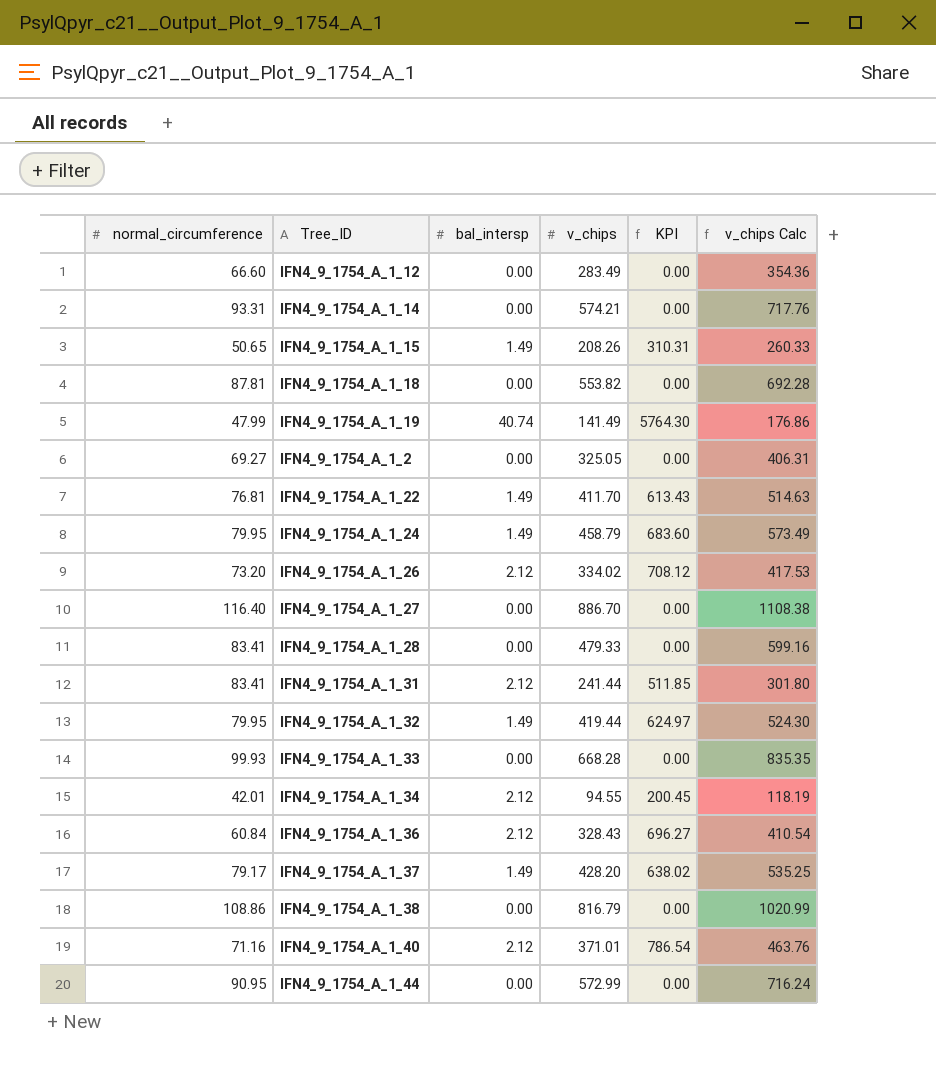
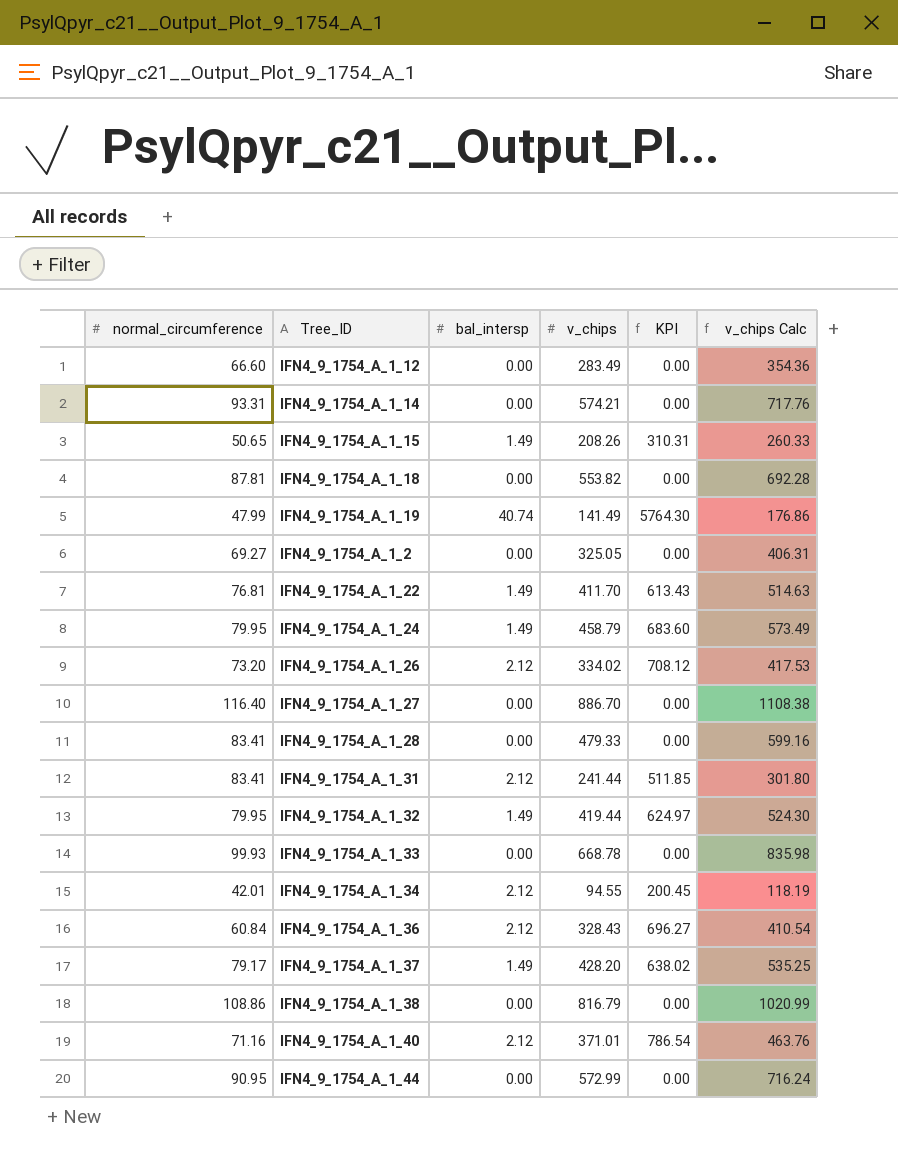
IFN4_9_1754_A_1_33 | v_chips: 668.28 -> 668.78
IFN4_9_1754_A_1_33 | v_chips Calc: 835.35 -> 835.98

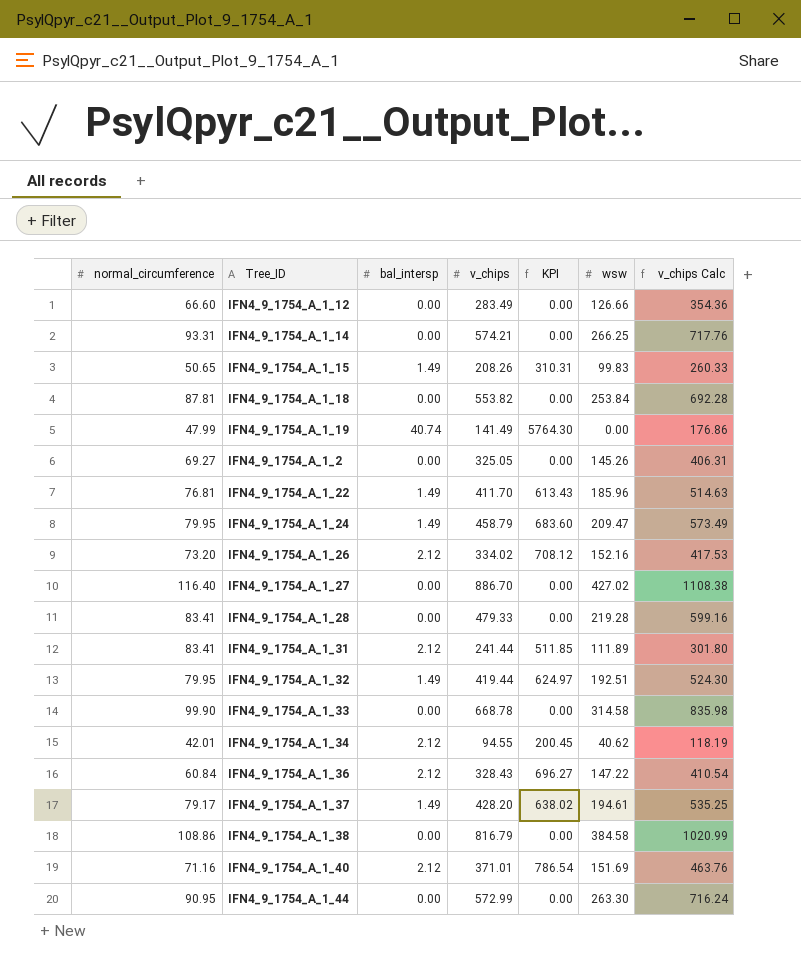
column wsw | position: none -> 6
IFN4_9_1754_A_1_33 | normal_circumference: 99.93 -> 99.90

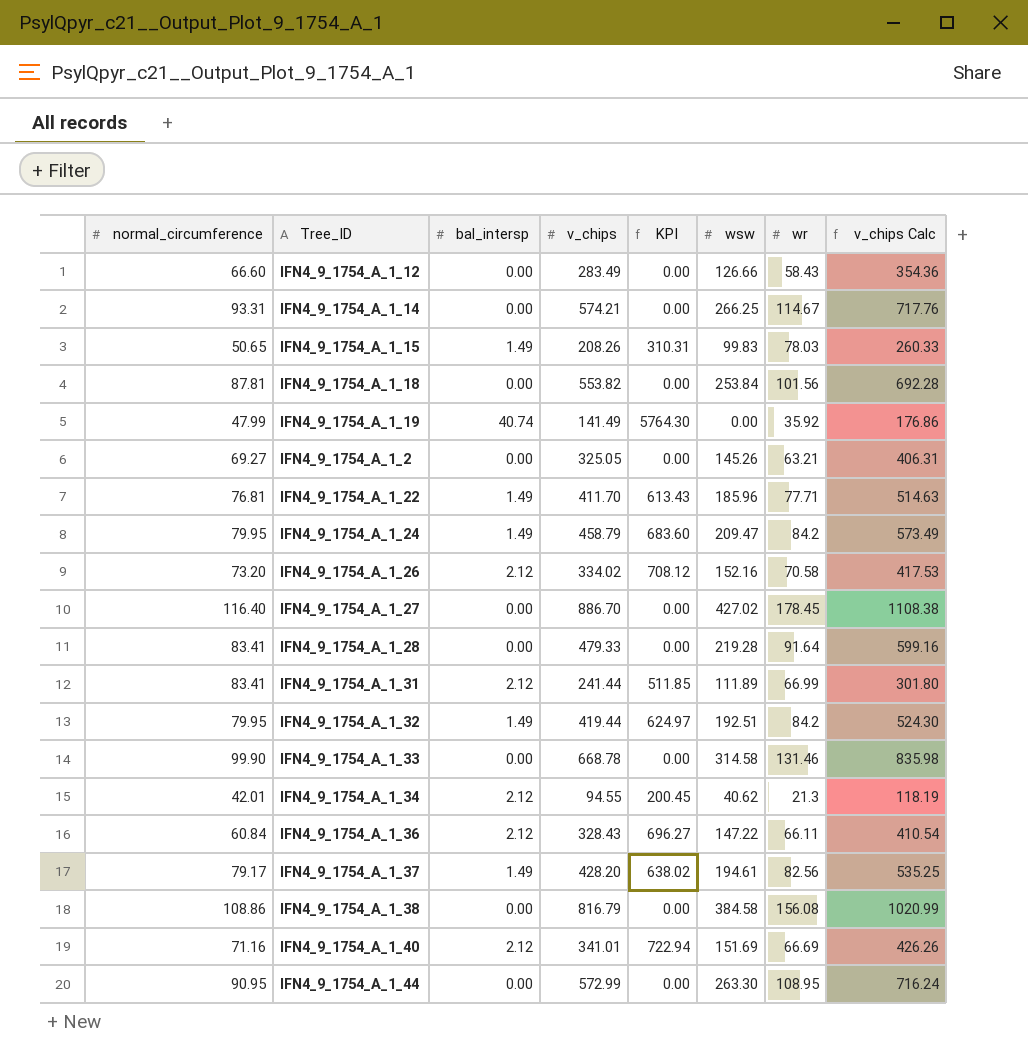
column wr | position: none -> 7
IFN4_9_1754_A_1_40 | v_chips: 371.01 -> 341.01
IFN4_9_1754_A_1_40 | KPI: 786.54 -> 722.94
IFN4_9_1754_A_1_40 | v_chips Calc: 463.76 -> 426.26

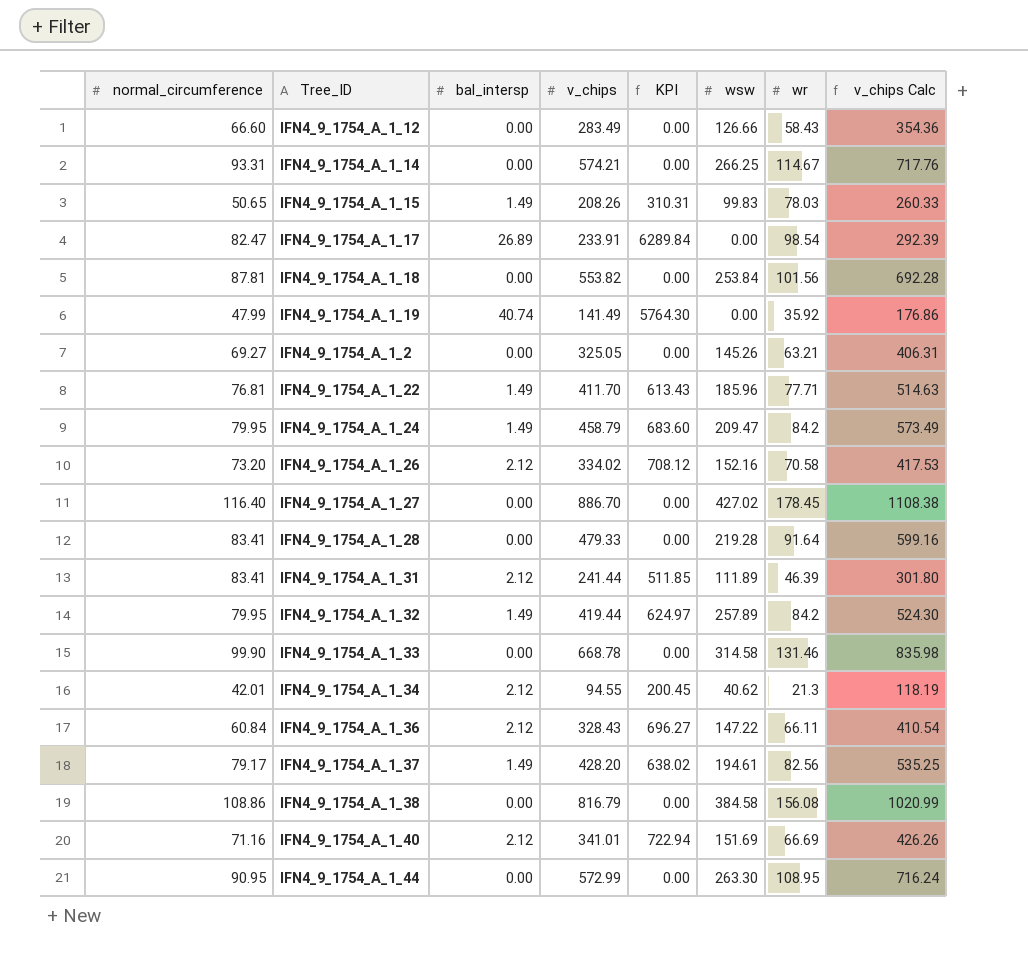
row IFN4_9_1754_A_1_17: none -> 82.47 | 26.89 | 233.91 | 6289.84 | 0.00 | 98.54 | 292.39
IFN4_9_1754_A_1_31 | wr: 66.99 -> 46.39
IFN4_9_1754_A_1_32 | wsw: 192.51 -> 257.89

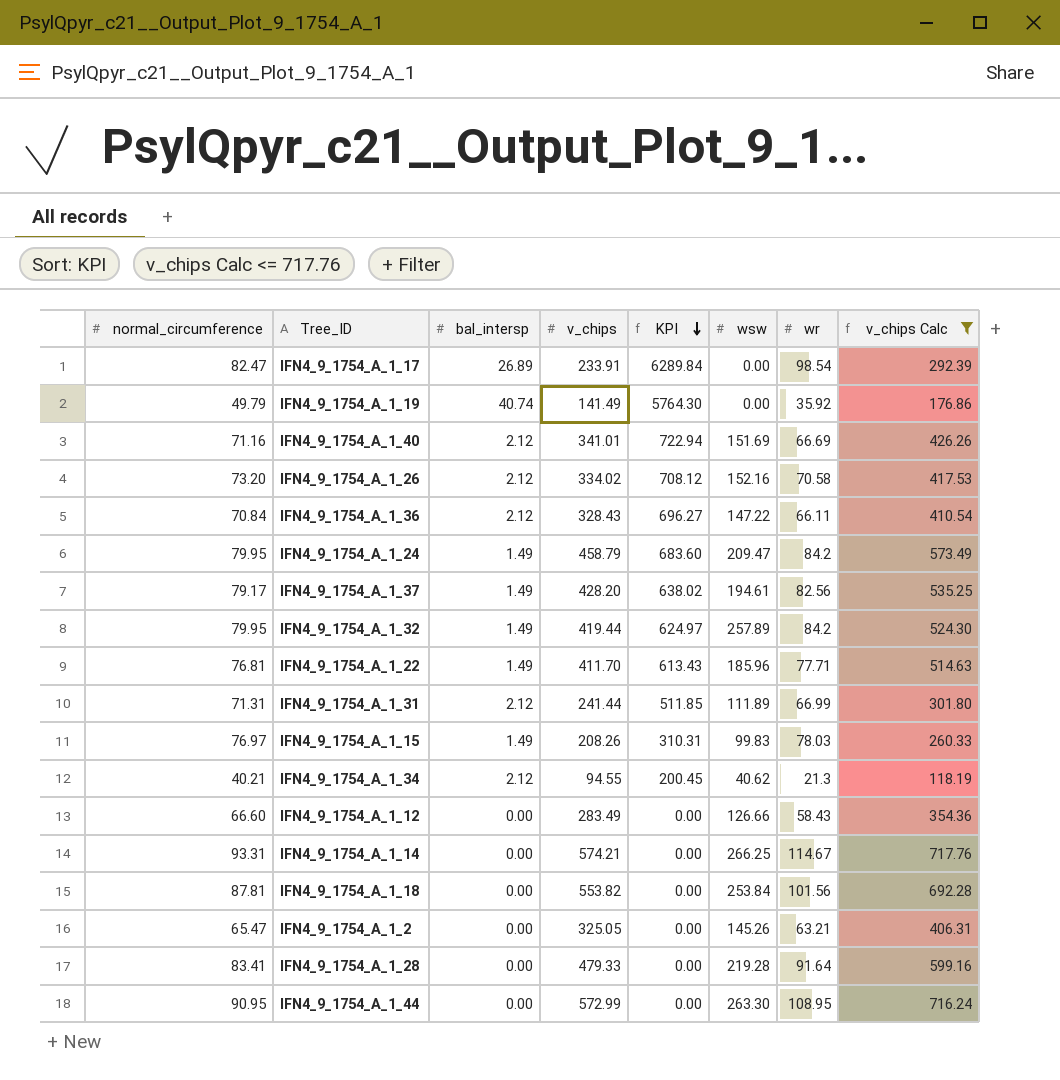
filter: none -> v_chips Calc <= 717.76
row order: none -> KPI descending
IFN4_9_1754_A_1_19 | normal_circumference: 47.99 -> 49.79
IFN4_9_1754_A_1_36 | normal_circumference: 60.84 -> 70.84
IFN4_9_1754_A_1_31 | normal_circumference: 83.41 -> 71.31
IFN4_9_1754_A_1_31 | wr: 46.39 -> 66.99
IFN4_9_1754_A_1_15 | normal_circumference: 50.65 -> 76.97
IFN4_9_1754_A_1_34 | normal_circumference: 42.01 -> 40.21
IFN4_9_1754_A_1_2 | normal_circumference: 69.27 -> 65.47

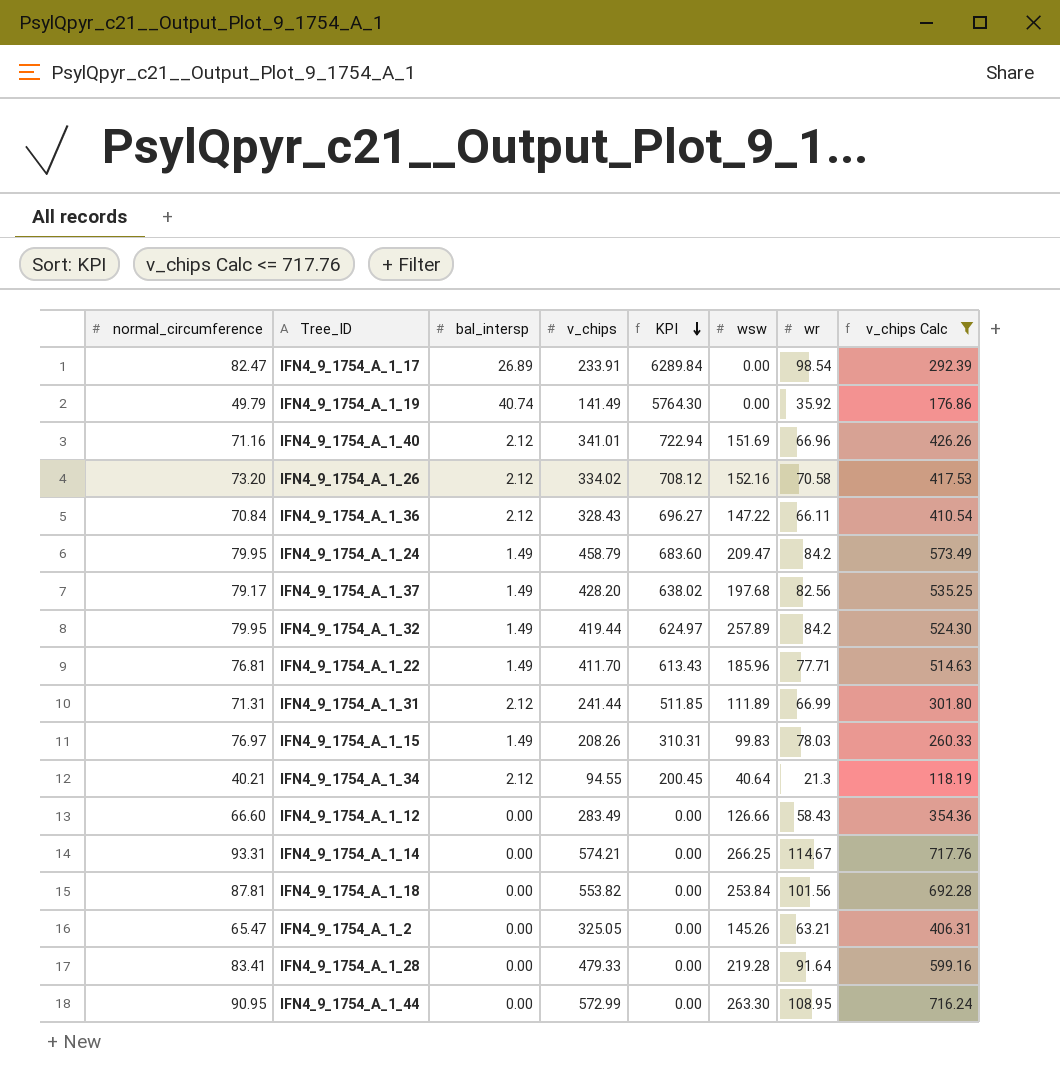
IFN4_9_1754_A_1_40 | wr: 66.69 -> 66.96
IFN4_9_1754_A_1_37 | wsw: 194.61 -> 197.68
IFN4_9_1754_A_1_34 | wsw: 40.62 -> 40.64

